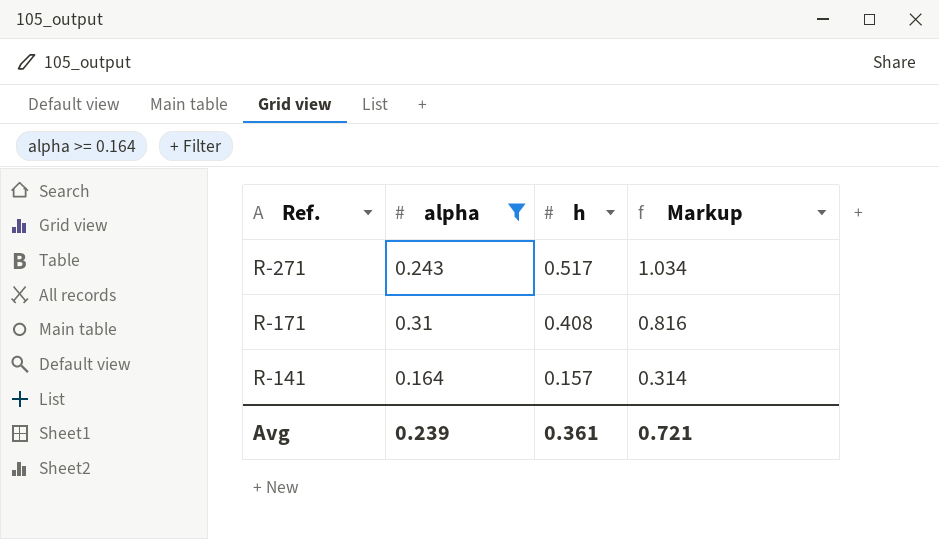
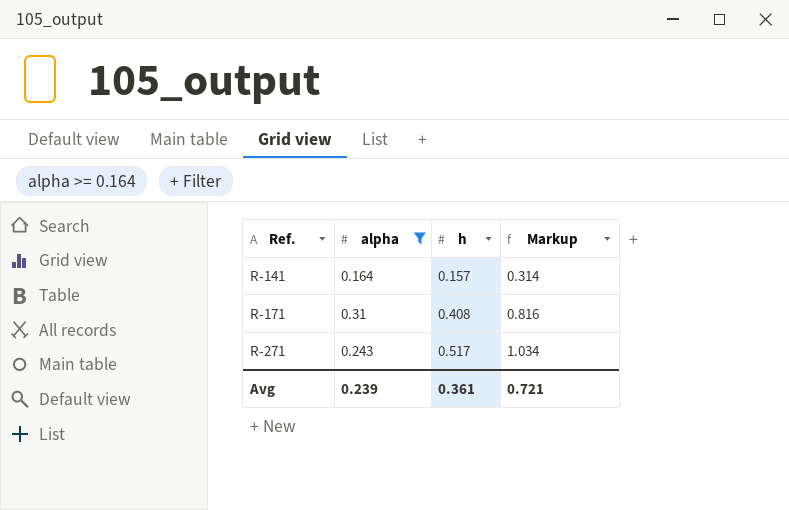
row order: Ref. descending -> Ref. ascending

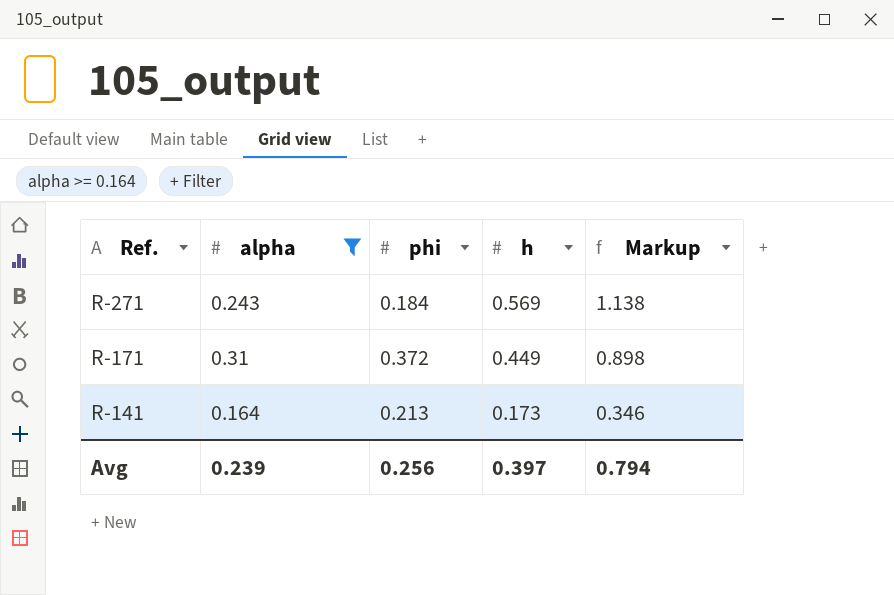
row order: Ref. ascending -> Ref. descending
column phi | position: none -> 3
R-271 | h: 0.517 -> 0.569
R-271 | Markup: 1.034 -> 1.138
R-171 | h: 0.408 -> 0.449
R-171 | Markup: 0.816 -> 0.898
R-141 | h: 0.157 -> 0.173
R-141 | Markup: 0.314 -> 0.346
Avg | h: 0.361 -> 0.397
Avg | Markup: 0.721 -> 0.794

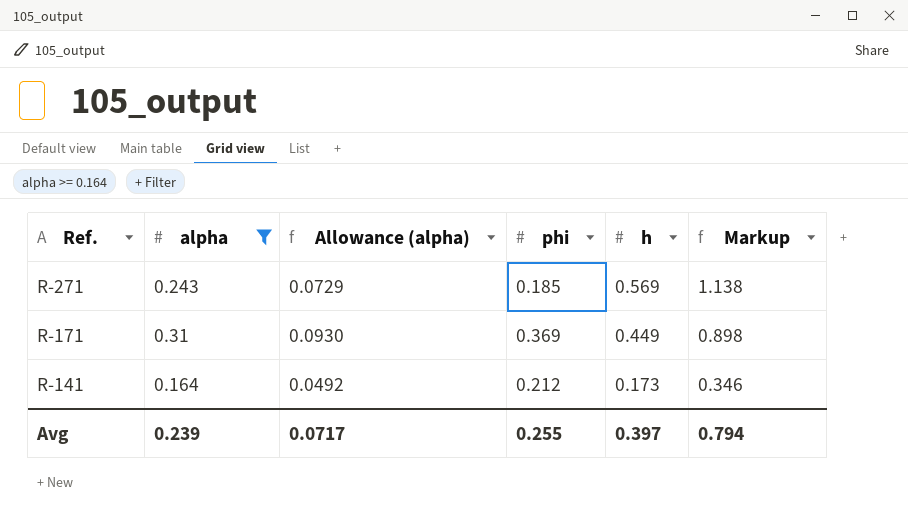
column Allowance (alpha) | formula: none -> [alpha] * 0.3
R-271 | phi: 0.184 -> 0.185
R-171 | phi: 0.372 -> 0.369
R-141 | phi: 0.213 -> 0.212
Avg | phi: 0.256 -> 0.255

